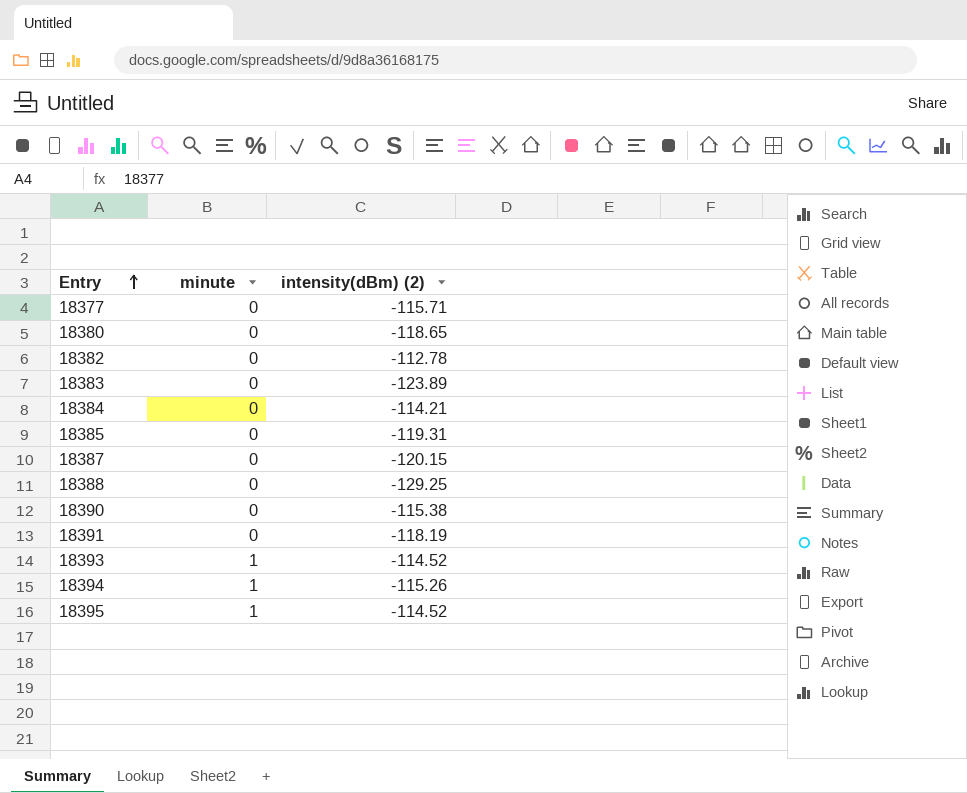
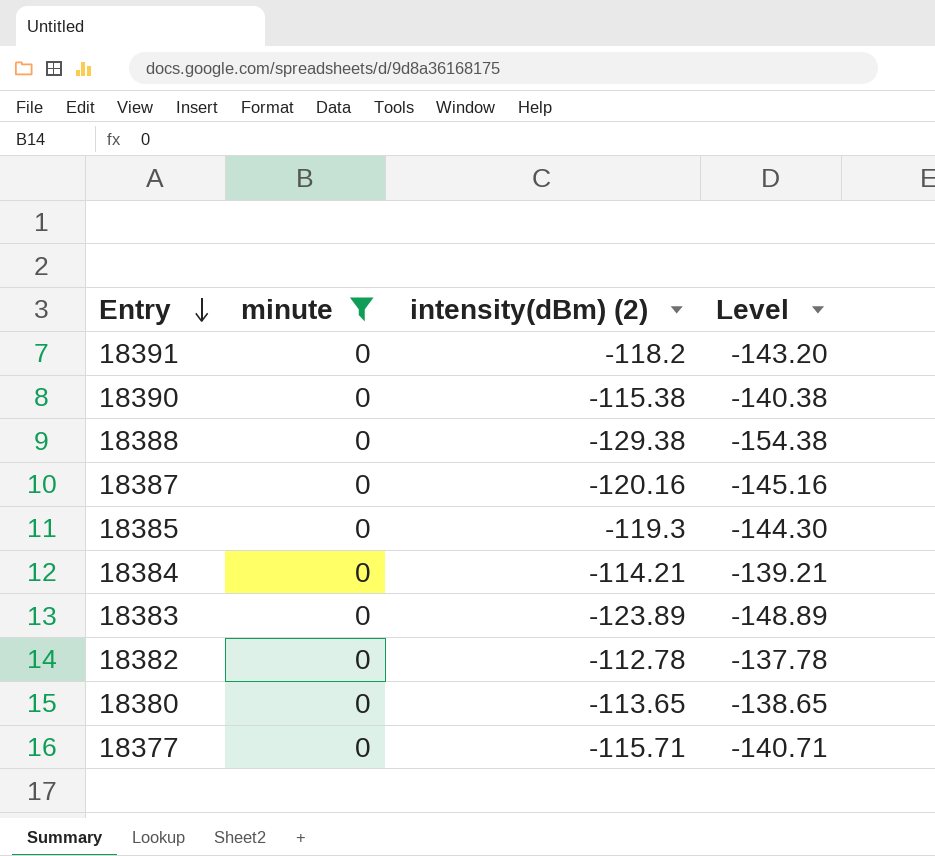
filter: none -> minute = 0
row order: Entry ascending -> Entry descending
column Level | formula: none -> [intensity(dBm) (2)] - 25
18391 | intensity(dBm) (2): -118.19 -> -118.2
18388 | intensity(dBm) (2): -129.25 -> -129.38
18387 | intensity(dBm) (2): -120.15 -> -120.16
18385 | intensity(dBm) (2): -119.31 -> -119.3
18380 | intensity(dBm) (2): -118.65 -> -113.65

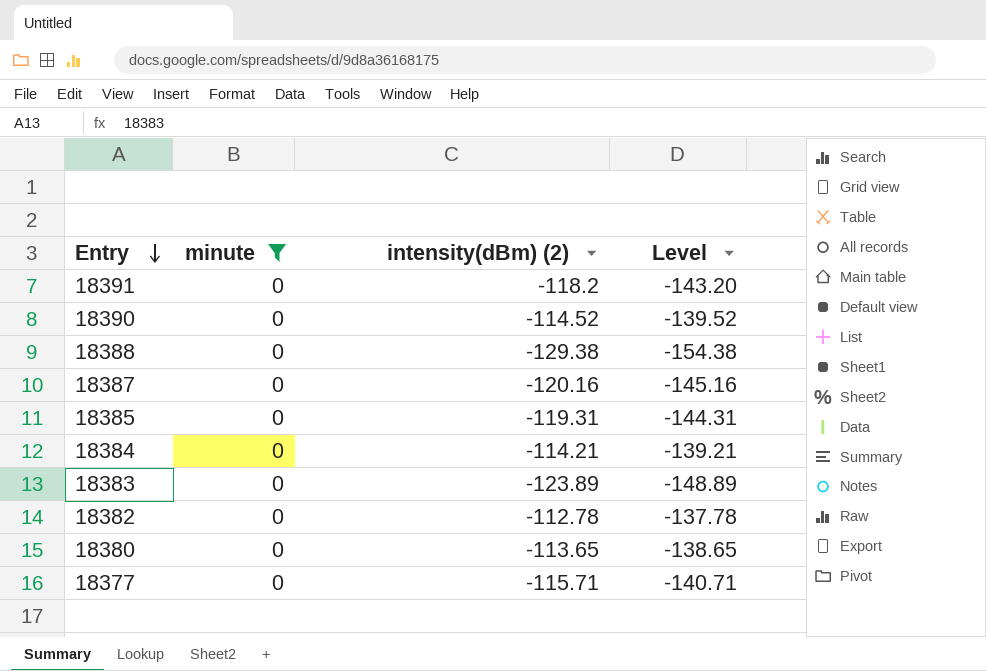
18390 | intensity(dBm) (2): -115.38 -> -114.52
18390 | Level: -140.38 -> -139.52
18385 | intensity(dBm) (2): -119.3 -> -119.31
18385 | Level: -144.30 -> -144.31

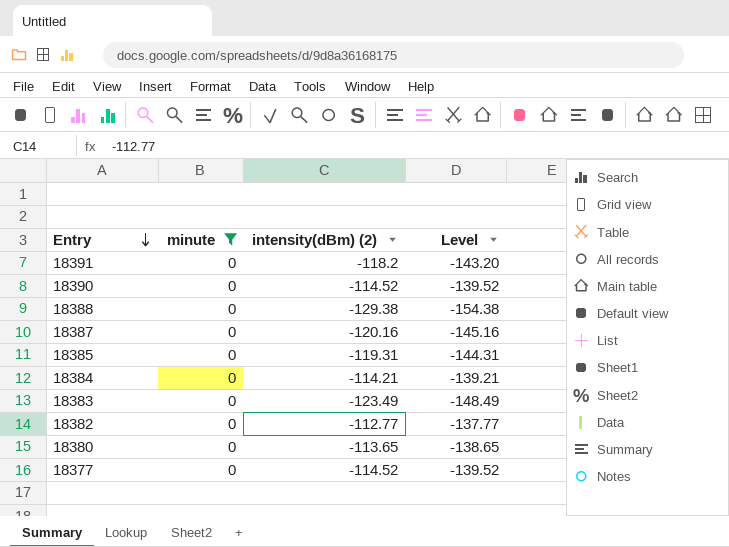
18383 | intensity(dBm) (2): -123.89 -> -123.49
18383 | Level: -148.89 -> -148.49
18382 | intensity(dBm) (2): -112.78 -> -112.77
18382 | Level: -137.78 -> -137.77
18377 | intensity(dBm) (2): -115.71 -> -114.52
18377 | Level: -140.71 -> -139.52

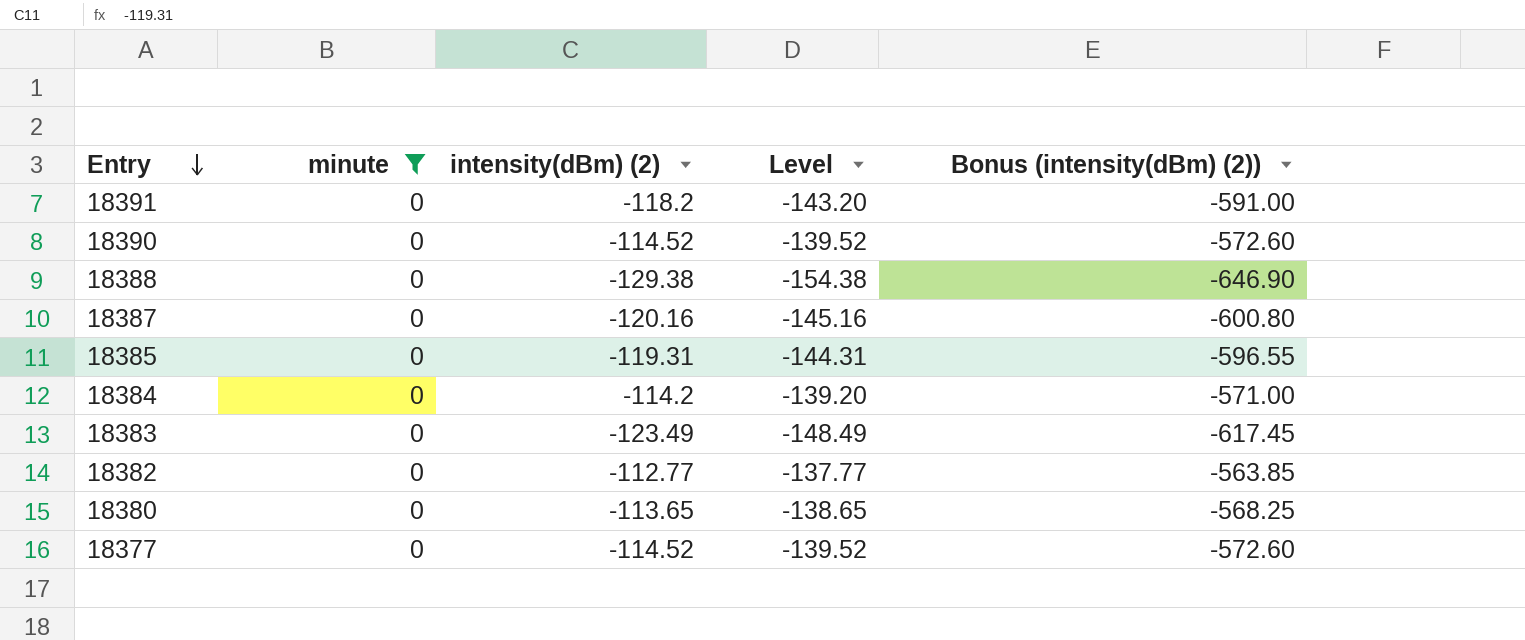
column Bonus (intensity(dBm) (2)) | formula: none -> [intensity(dBm) (2)] * 5
18384 | intensity(dBm) (2): -114.21 -> -114.2
18384 | Level: -139.21 -> -139.20

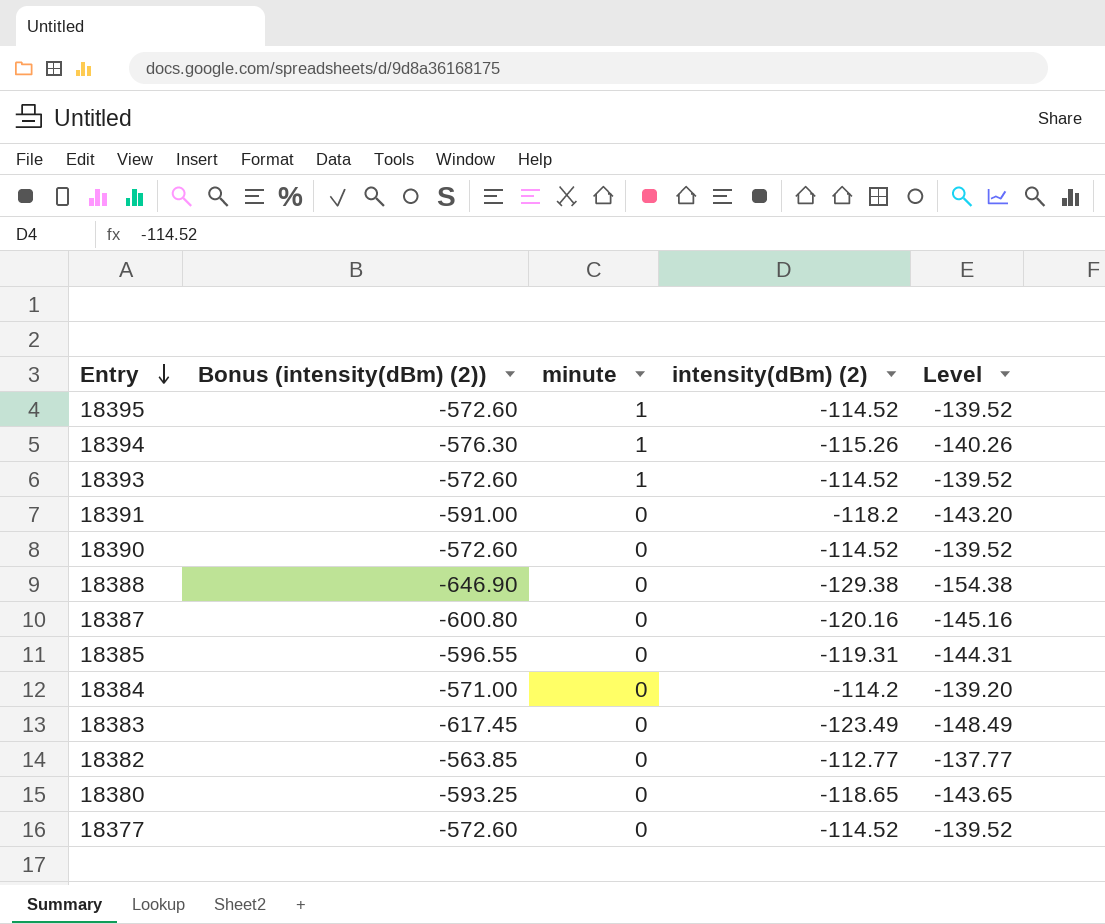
filter: minute = 0 -> none
column Bonus (intensity(dBm) (2)) | position: 5 -> 2
18380 | Bonus (intensity(dBm) (2)): -568.25 -> -593.25
18380 | intensity(dBm) (2): -113.65 -> -118.65
18380 | Level: -138.65 -> -143.65

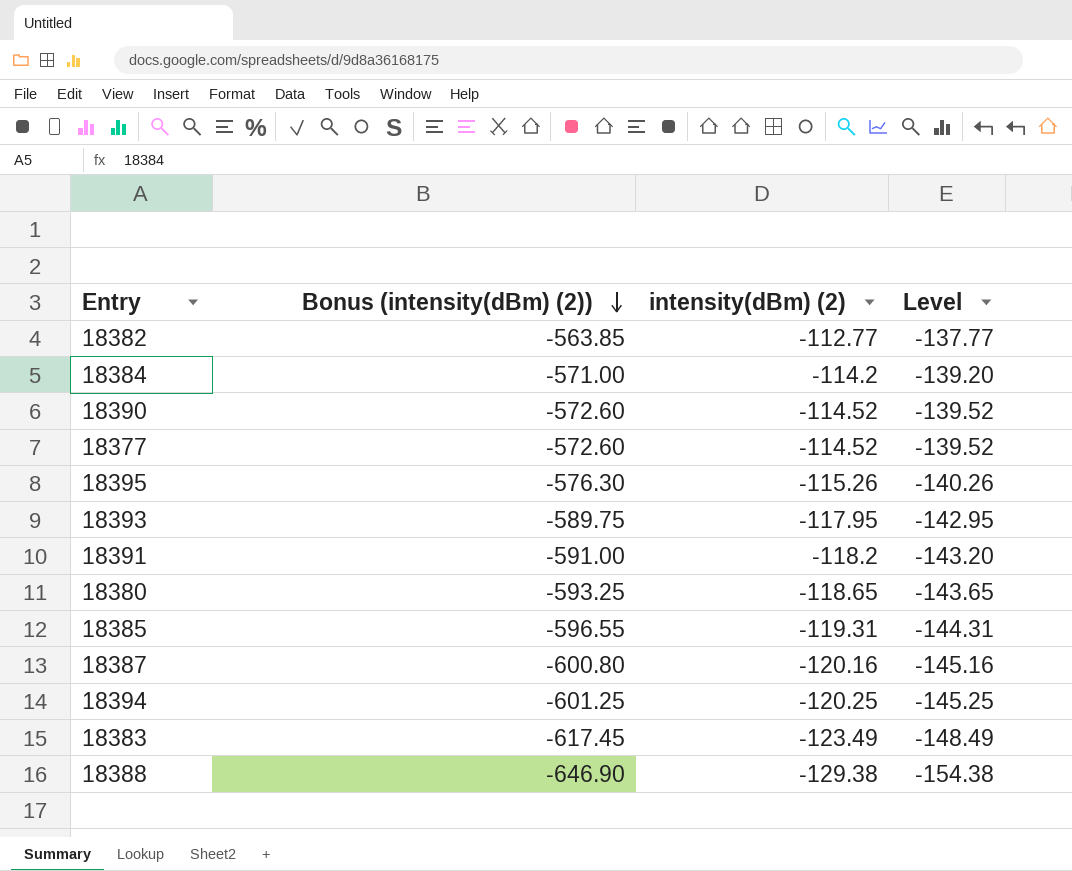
row order: Entry descending -> Bonus (intensity(dBm) (2)) descending
column minute | position: 3 -> none
18395 | Bonus (intensity(dBm) (2)): -572.60 -> -576.30
18395 | intensity(dBm) (2): -114.52 -> -115.26
18395 | Level: -139.52 -> -140.26
18393 | Bonus (intensity(dBm) (2)): -572.60 -> -589.75
18393 | intensity(dBm) (2): -114.52 -> -117.95
18393 | Level: -139.52 -> -142.95
18394 | Bonus (intensity(dBm) (2)): -576.30 -> -601.25
18394 | intensity(dBm) (2): -115.26 -> -120.25
18394 | Level: -140.26 -> -145.25

